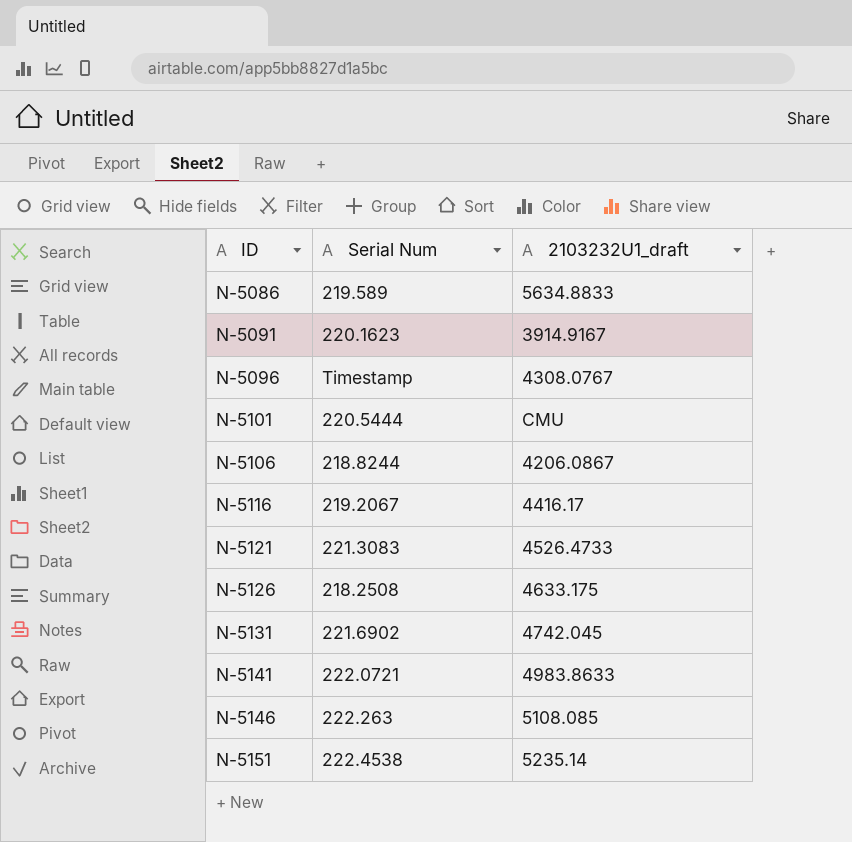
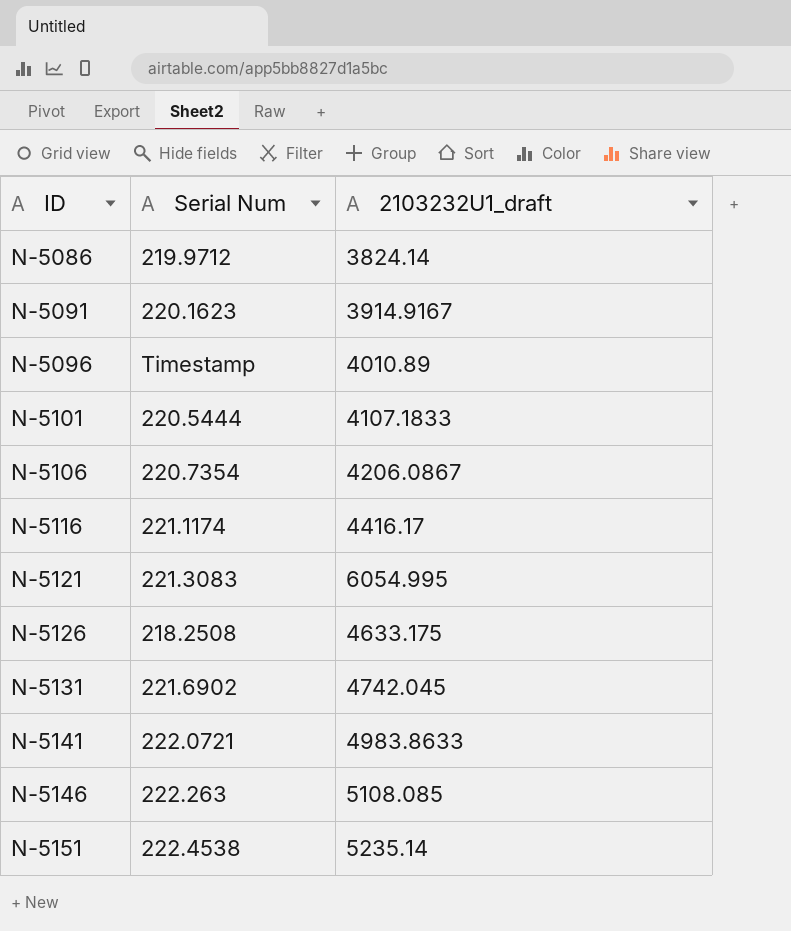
N-5086 | Serial Num: 219.589 -> 219.9712
N-5086 | 2103232U1_draft: 5634.8833 -> 3824.14
N-5096 | 2103232U1_draft: 4308.0767 -> 4010.89
N-5101 | 2103232U1_draft: CMU -> 4107.1833
N-5106 | Serial Num: 218.8244 -> 220.7354
N-5116 | Serial Num: 219.2067 -> 221.1174
N-5121 | 2103232U1_draft: 4526.4733 -> 6054.995

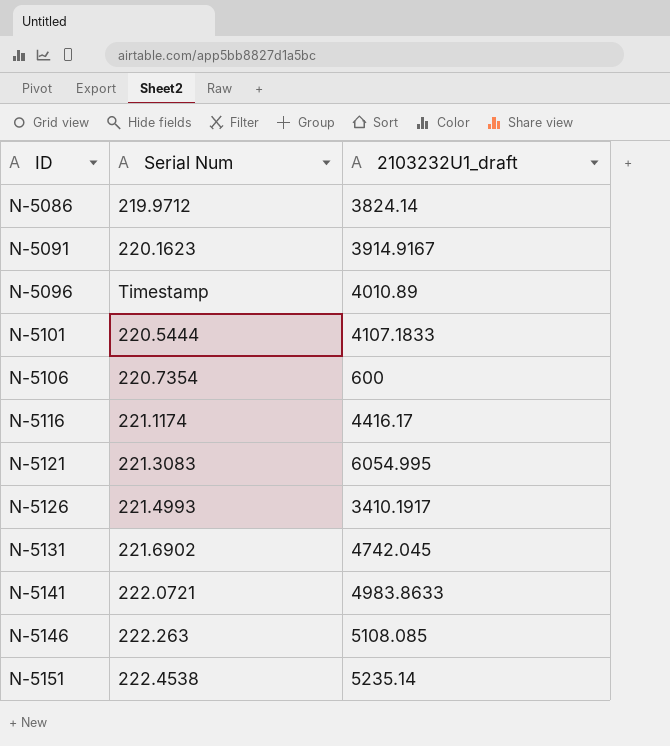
N-5106 | 2103232U1_draft: 4206.0867 -> 600
N-5126 | Serial Num: 218.2508 -> 221.4993
N-5126 | 2103232U1_draft: 4633.175 -> 3410.1917

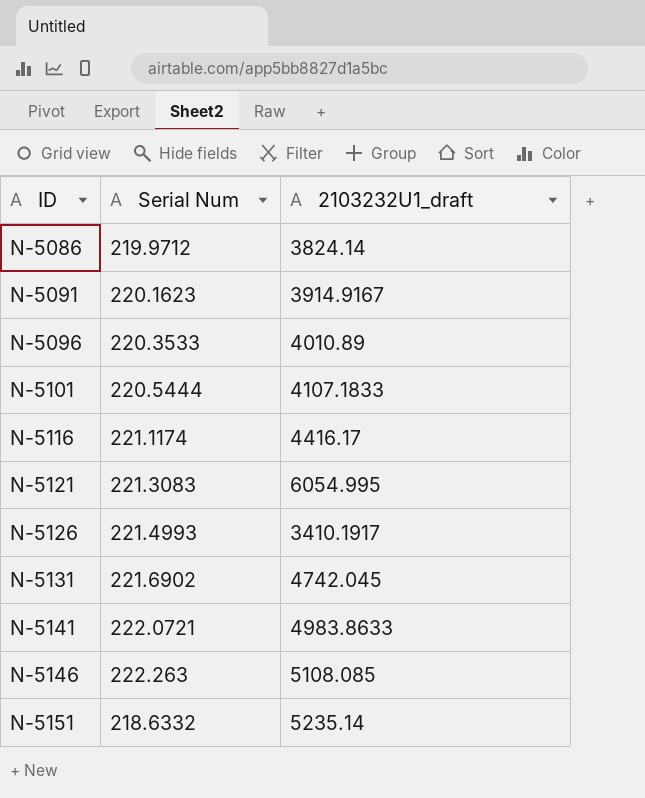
row N-5106: 220.7354 | 600 -> none
N-5096 | Serial Num: Timestamp -> 220.3533
N-5151 | Serial Num: 222.4538 -> 218.6332

